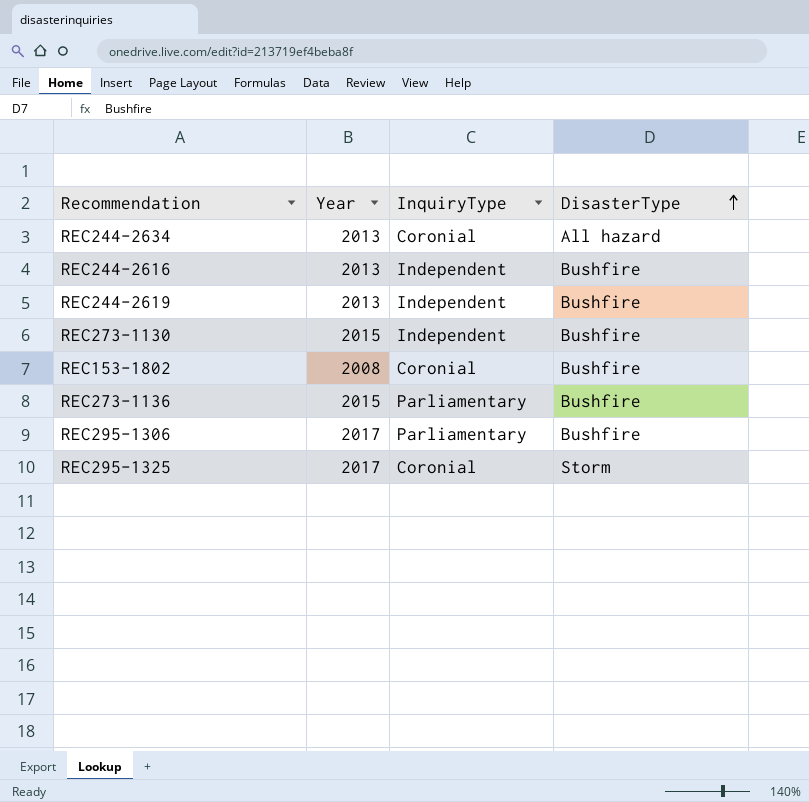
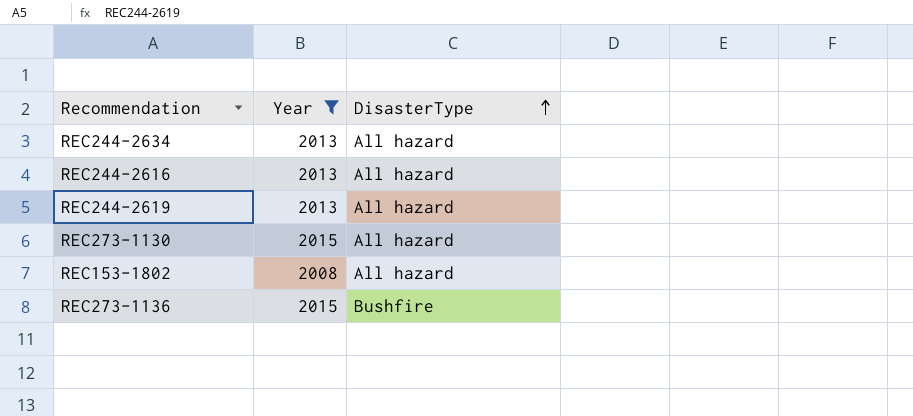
filter: none -> Year != 2017
column InquiryType | position: 3 -> none
REC244-2616 | DisasterType: Bushfire -> All hazard
REC244-2619 | DisasterType: Bushfire -> All hazard
REC273-1130 | DisasterType: Bushfire -> All hazard
REC153-1802 | DisasterType: Bushfire -> All hazard

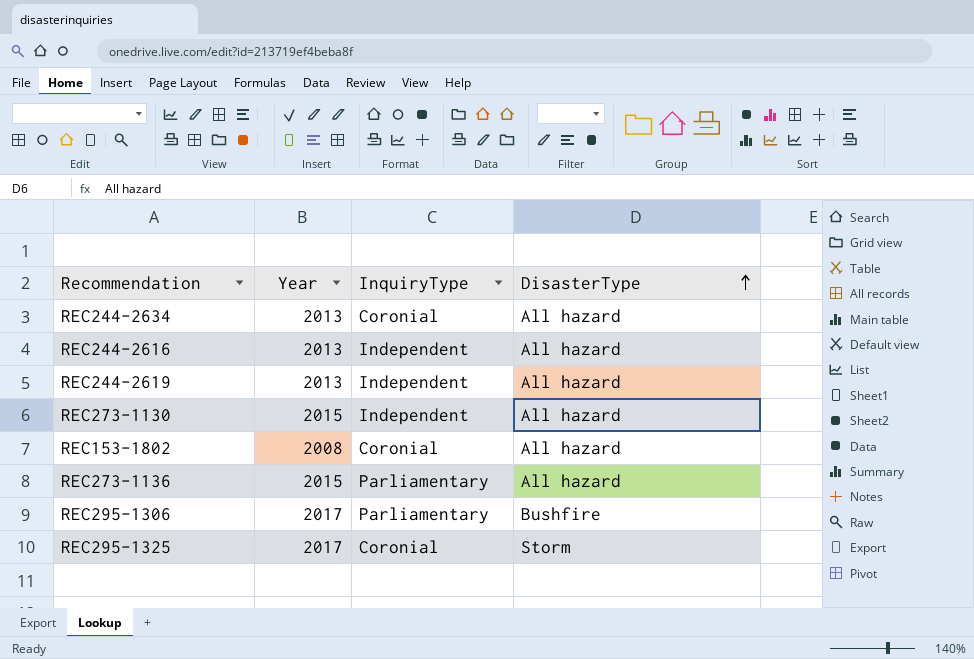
filter: Year != 2017 -> none
column InquiryType | position: none -> 3
REC273-1136 | DisasterType: Bushfire -> All hazard

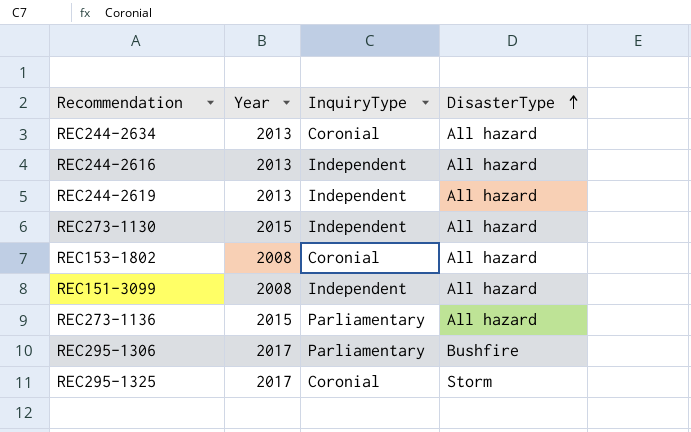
row REC151-3099: none -> 2008 | Independent | All hazard

